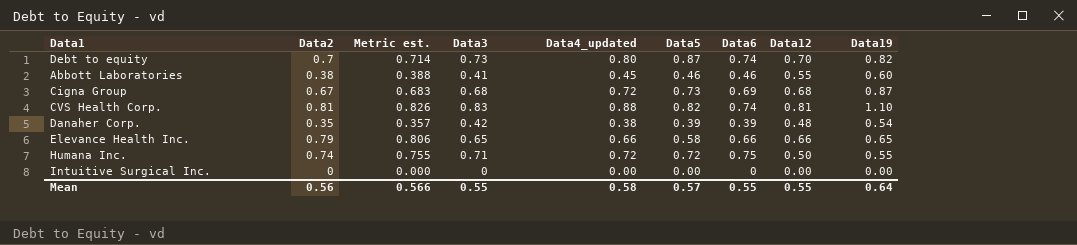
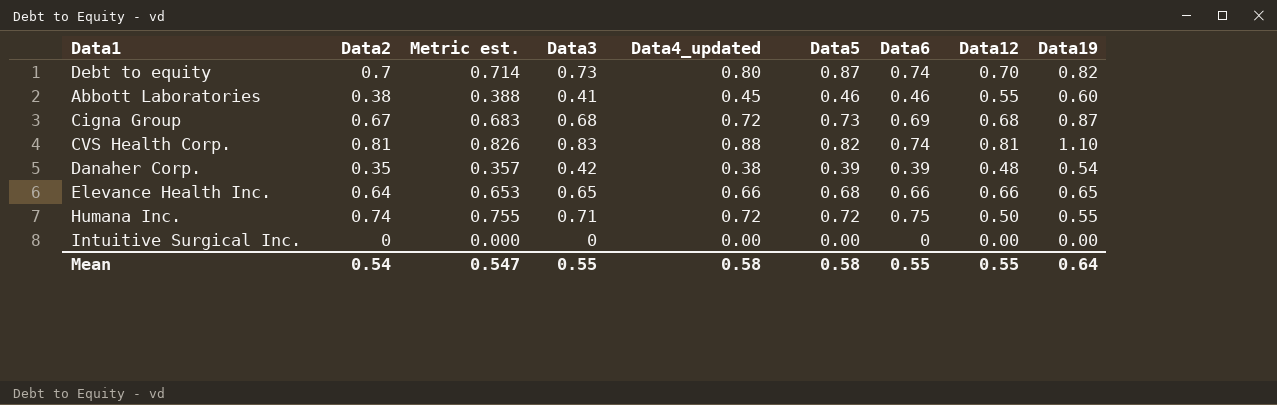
Elevance Health Inc. | Data2: 0.79 -> 0.64
Elevance Health Inc. | Metric est.: 0.806 -> 0.653
Elevance Health Inc. | Data5: 0.58 -> 0.68
Mean | Data2: 0.56 -> 0.54
Mean | Metric est.: 0.566 -> 0.547
Mean | Data5: 0.57 -> 0.58

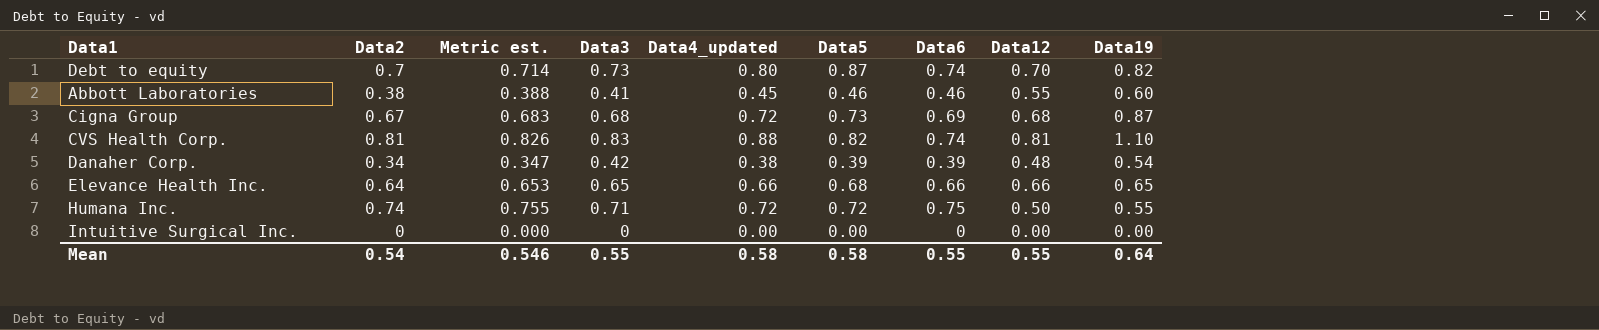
Danaher Corp. | Data2: 0.35 -> 0.34
Danaher Corp. | Metric est.: 0.357 -> 0.347
Mean | Metric est.: 0.547 -> 0.546

